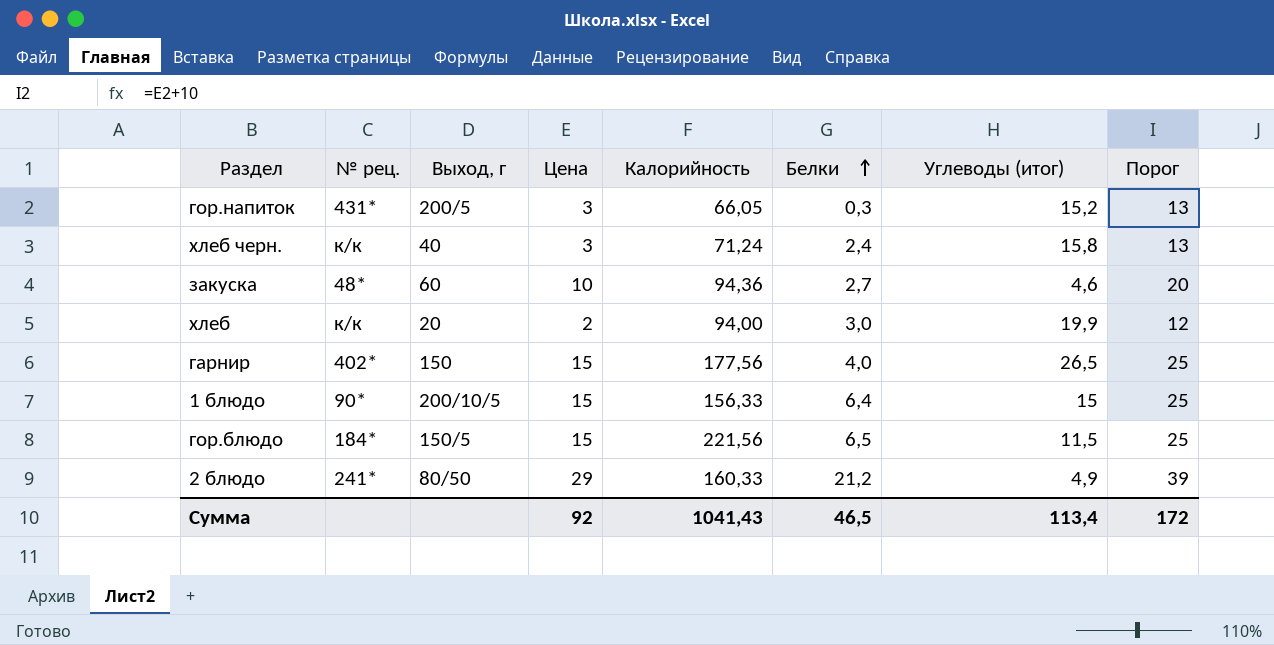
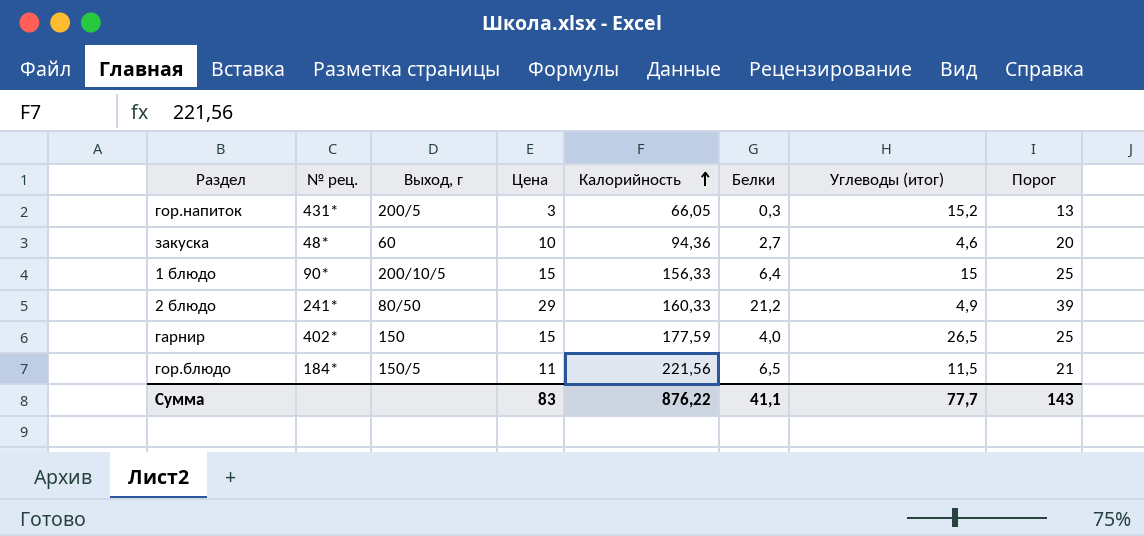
row order: Белки ascending -> Калорийность ascending
row хлеб черн.: к/к | 40 | 3 | 71,24 | 2,4 | 15,8 | 13 -> none
row хлеб: к/к | 20 | 2 | 94,00 | 3,0 | 19,9 | 12 -> none
гарнир | Калорийность: 177,56 -> 177,59
гор.блюдо | Цена: 15 -> 11
гор.блюдо | Порог: 25 -> 21
Сумма | Цена: 92 -> 83
Сумма | Калорийность: 1041,43 -> 876,22
Сумма | Белки: 46,5 -> 41,1
Сумма | Углеводы (итог): 113,4 -> 77,7
Сумма | Порог: 172 -> 143

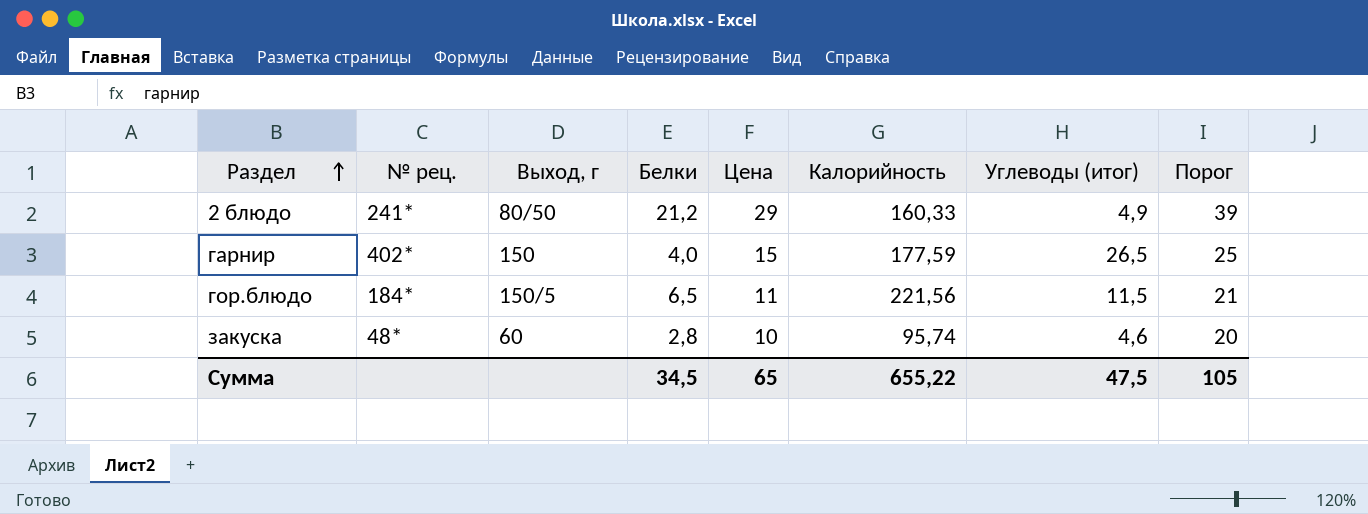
row order: Калорийность ascending -> Раздел ascending
column Белки | position: 6 -> 4
row гор.напиток: 431* | 200/5 | 3 | 66,05 | 0,3 | 15,2 | 13 -> none
row 1 блюдо: 90* | 200/10/5 | 15 | 156,33 | 6,4 | 15 | 25 -> none
закуска | Белки: 2,7 -> 2,8
закуска | Калорийность: 94,36 -> 95,74
Сумма | Белки: 41,1 -> 34,5
Сумма | Цена: 83 -> 65
Сумма | Калорийность: 876,22 -> 655,22
Сумма | Углеводы (итог): 77,7 -> 47,5
Сумма | Порог: 143 -> 105

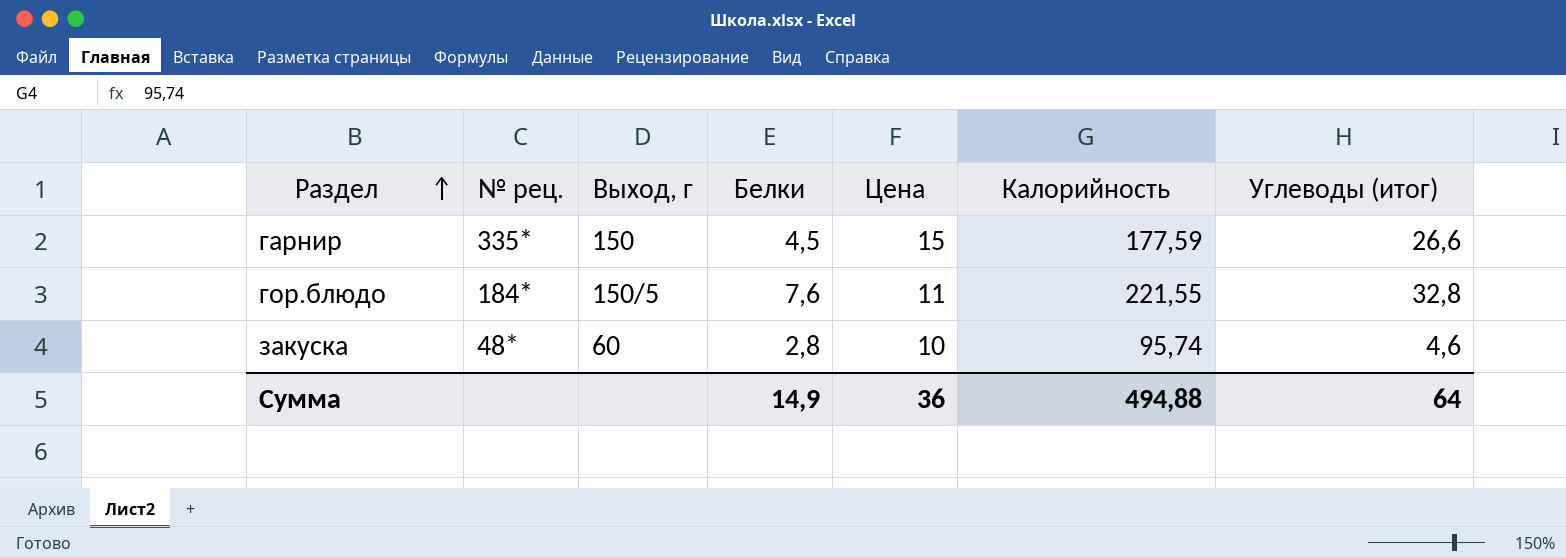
column Порог | formula: [Цена] + 10 -> none
row 2 блюдо: 241* | 80/50 | 21,2 | 29 | 160,33 | 4,9 | 39 -> none
гарнир | № рец.: 402* -> 335*
гарнир | Белки: 4,0 -> 4,5
гарнир | Углеводы (итог): 26,5 -> 26,6
гор.блюдо | Белки: 6,5 -> 7,6
гор.блюдо | Калорийность: 221,56 -> 221,55
гор.блюдо | Углеводы (итог): 11,5 -> 32,8
Сумма | Белки: 34,5 -> 14,9
Сумма | Цена: 65 -> 36
Сумма | Калорийность: 655,22 -> 494,88
Сумма | Углеводы (итог): 47,5 -> 64

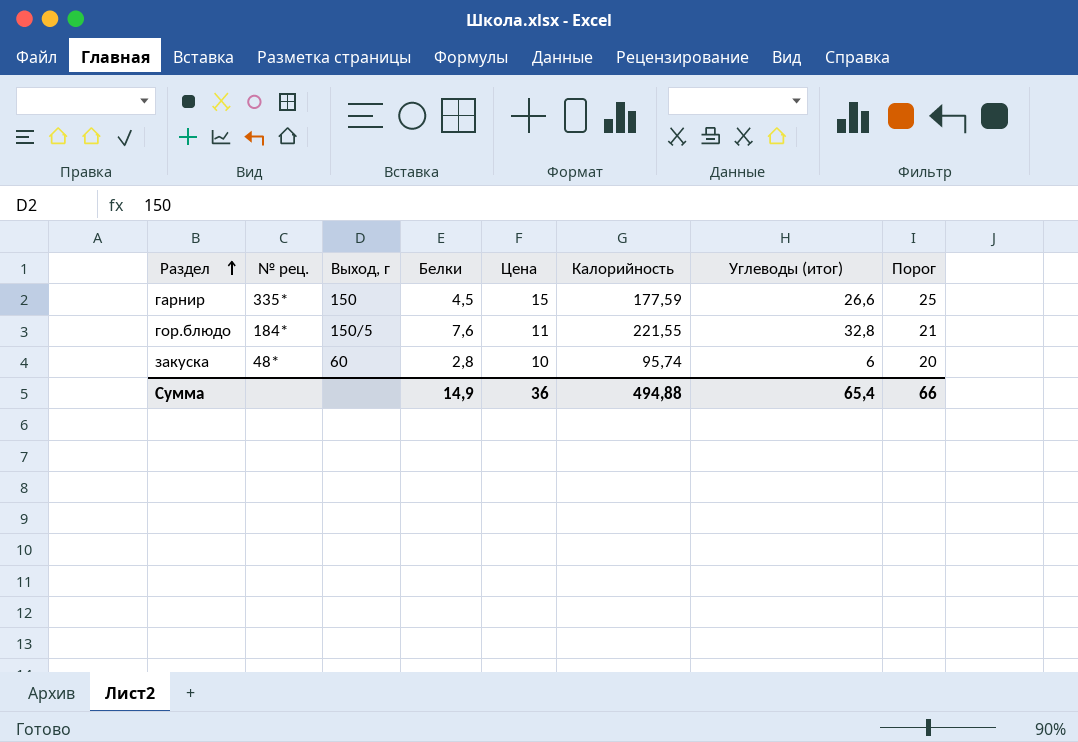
column Порог | formula: none -> [Цена] + 10
закуска | Углеводы (итог): 4,6 -> 6
Сумма | Углеводы (итог): 64 -> 65,4

